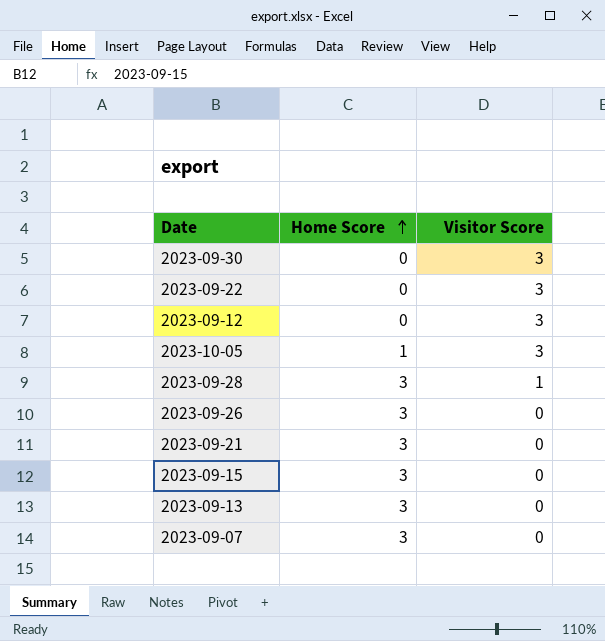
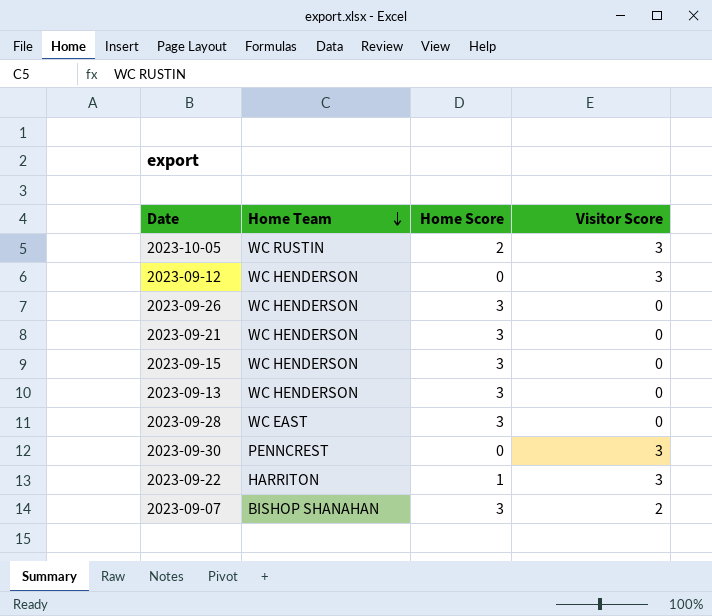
row order: Home Score ascending -> Home Team descending
column Home Team | position: none -> 2
2023-10-05 | Home Score: 1 -> 2
2023-09-28 | Visitor Score: 1 -> 0
2023-09-22 | Home Score: 0 -> 1
2023-09-07 | Visitor Score: 0 -> 2

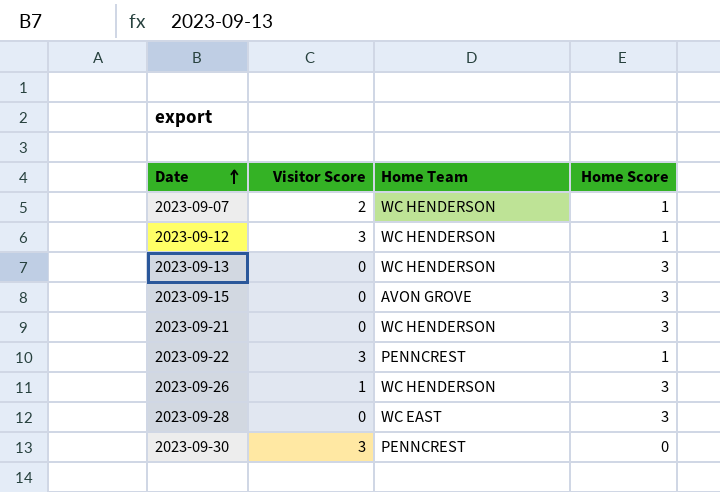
row order: Home Team descending -> Date ascending
column Visitor Score | position: 4 -> 2
row 2023-10-05: WC RUSTIN | 2 | 3 -> none
2023-09-07 | Home Team: BISHOP SHANAHAN -> WC HENDERSON
2023-09-07 | Home Score: 3 -> 1
2023-09-12 | Home Score: 0 -> 1
2023-09-15 | Home Team: WC HENDERSON -> AVON GROVE
2023-09-22 | Home Team: HARRITON -> PENNCREST
2023-09-26 | Visitor Score: 0 -> 1

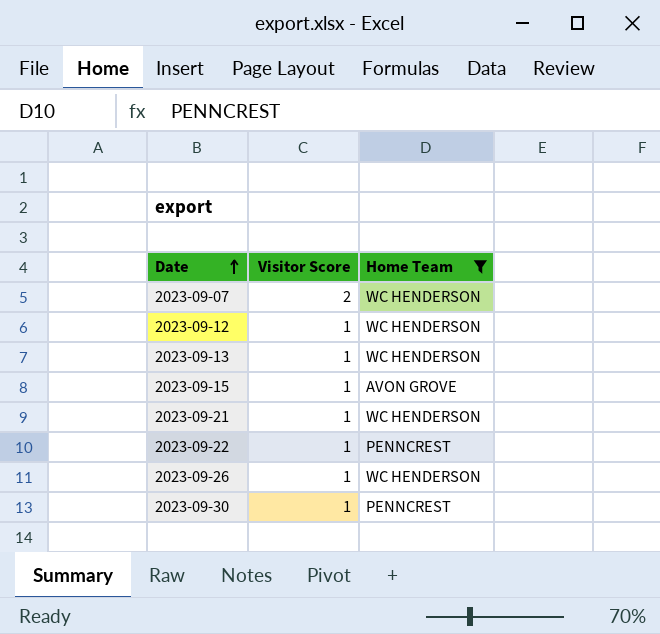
filter: none -> Home Team != WC EAST
column Home Score | position: 4 -> none
2023-09-12 | Visitor Score: 3 -> 1
2023-09-13 | Visitor Score: 0 -> 1
2023-09-15 | Visitor Score: 0 -> 1
2023-09-21 | Visitor Score: 0 -> 1
2023-09-22 | Visitor Score: 3 -> 1
2023-09-30 | Visitor Score: 3 -> 1

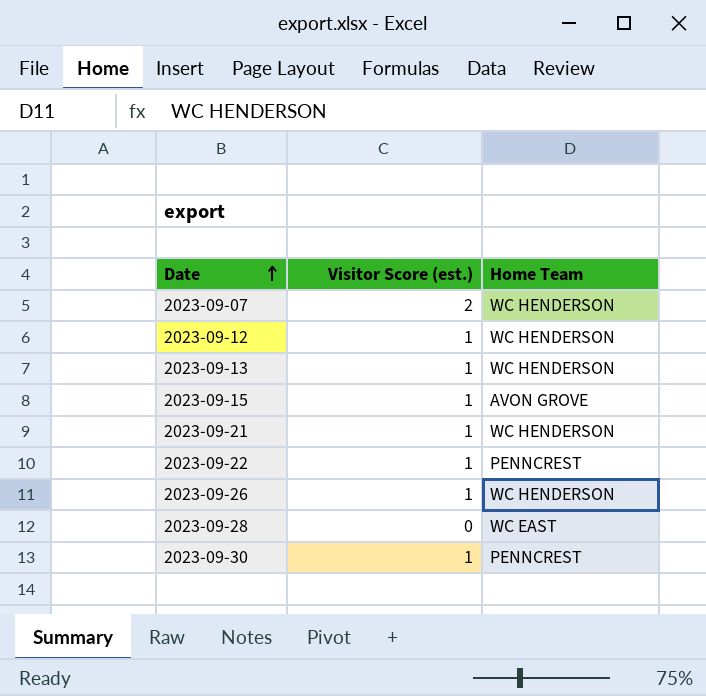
filter: Home Team != WC EAST -> none
column name: Visitor Score -> Visitor Score (est.)

